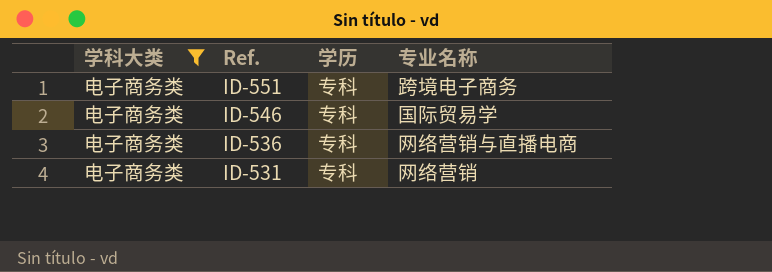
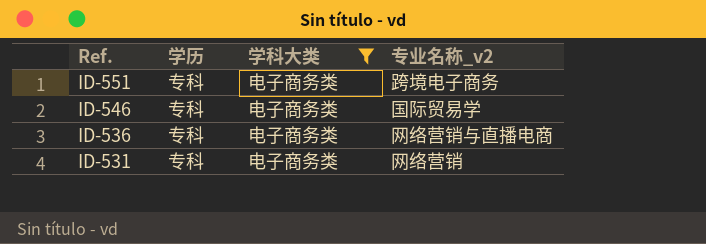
column 学科大类 | position: 1 -> 3
column name: 专业名称 -> 专业名称_v2

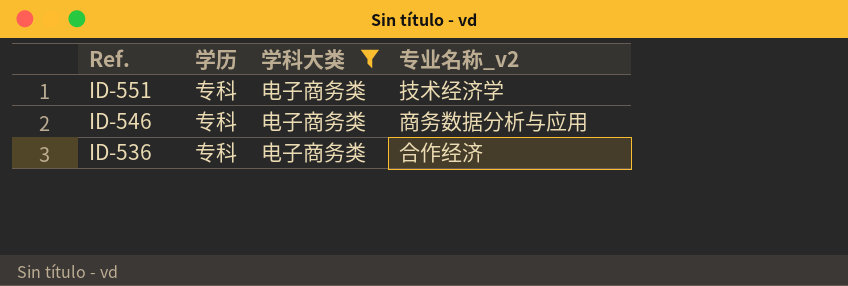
row ID-531: 专科 | 电子商务类 | 网络营销 -> none
ID-551 | 专业名称_v2: 跨境电子商务 -> 技术经济学
ID-546 | 专业名称_v2: 国际贸易学 -> 商务数据分析与应用
ID-536 | 专业名称_v2: 网络营销与直播电商 -> 合作经济

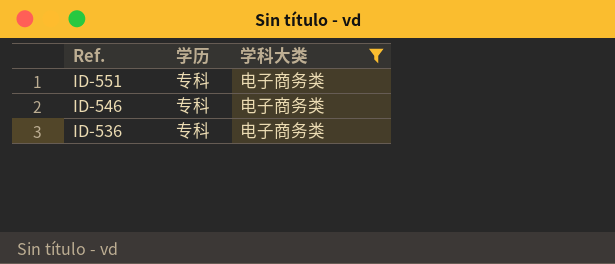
column 专业名称_v2 | position: 4 -> none

